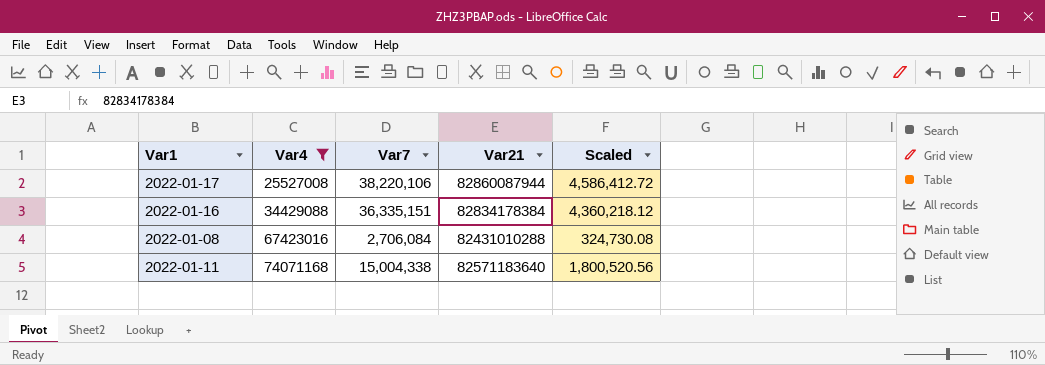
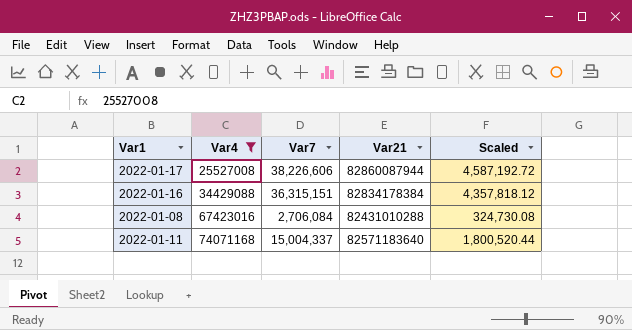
2022-01-17 | Var7: 38,220,106 -> 38,226,606
2022-01-17 | Scaled: 4,586,412.72 -> 4,587,192.72
2022-01-16 | Var7: 36,335,151 -> 36,315,151
2022-01-16 | Scaled: 4,360,218.12 -> 4,357,818.12
2022-01-11 | Var7: 15,004,338 -> 15,004,337
2022-01-11 | Scaled: 1,800,520.56 -> 1,800,520.44

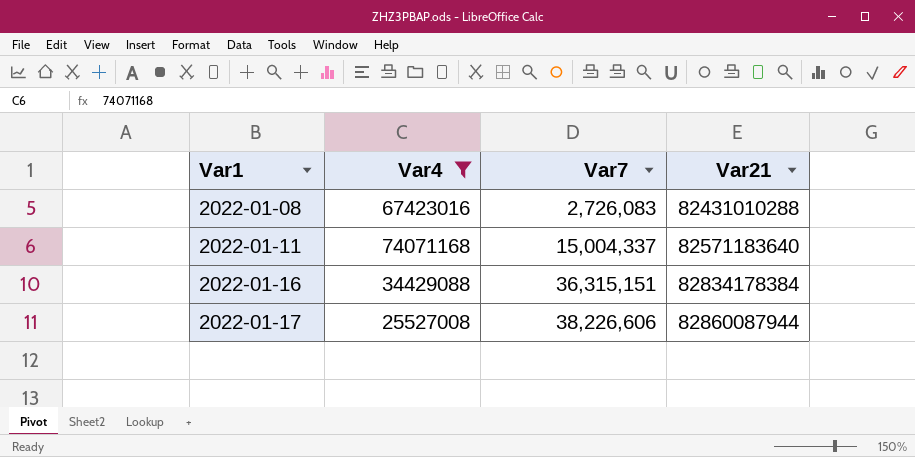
row order: Var4 ascending -> Var1 ascending
column Scaled | formula: [Var7] * 0.12 -> none
2022-01-08 | Var7: 2,706,084 -> 2,726,083

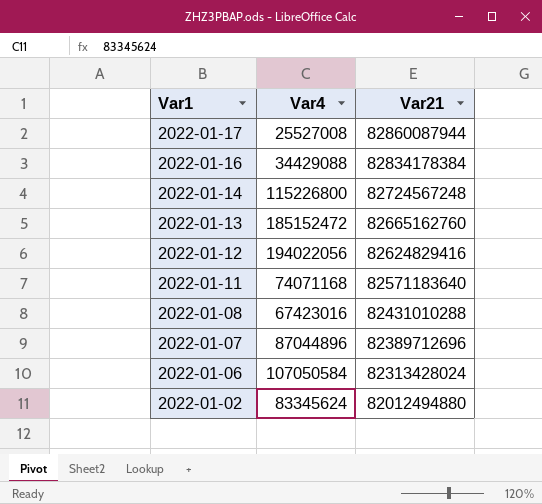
filter: Var4 <= 74071168 -> none
row order: Var1 ascending -> Var1 descending
column Var7 | position: 3 -> none

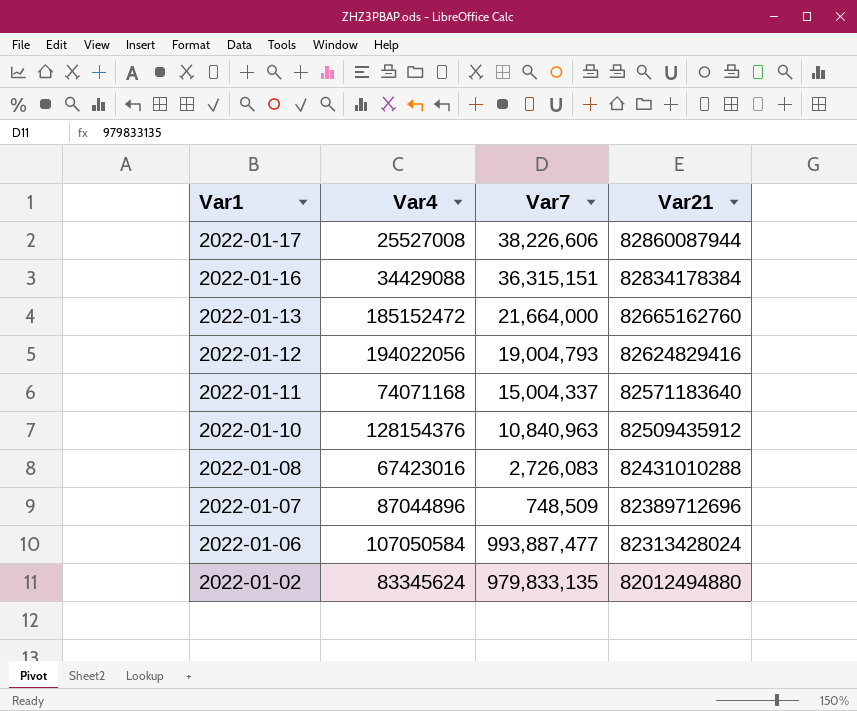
column Var7 | position: none -> 3
row 2022-01-14: 115226800 | 82724567248 -> none
row 2022-01-10: none -> 128154376 | 10,840,963 | 82509435912

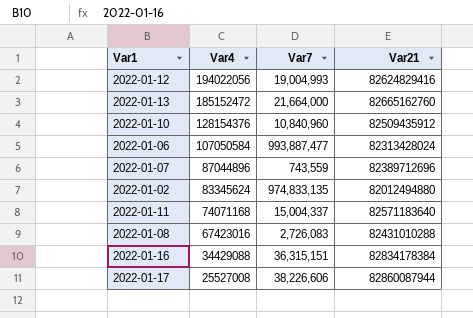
row order: Var1 descending -> Var4 descending
2022-01-12 | Var7: 19,004,793 -> 19,004,993
2022-01-10 | Var7: 10,840,963 -> 10,840,960
2022-01-07 | Var7: 748,509 -> 743,559
2022-01-02 | Var7: 979,833,135 -> 974,833,135

